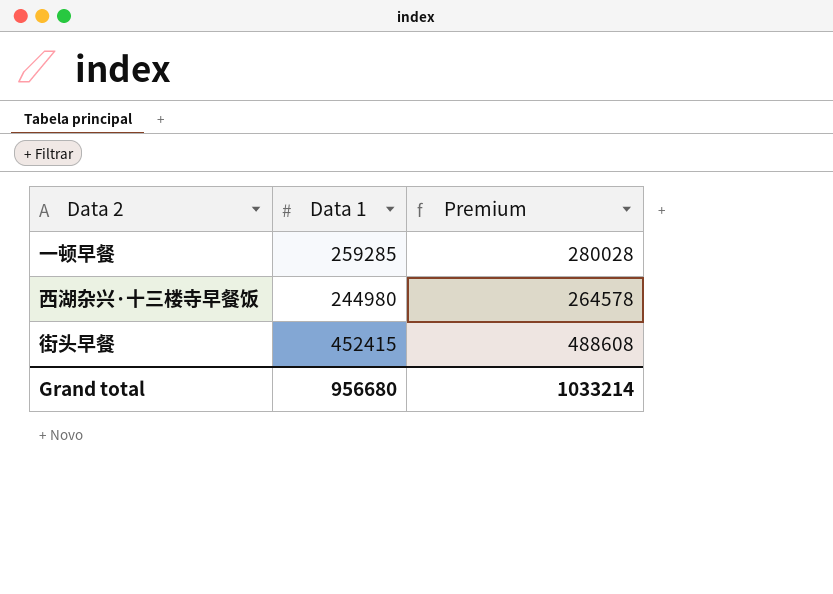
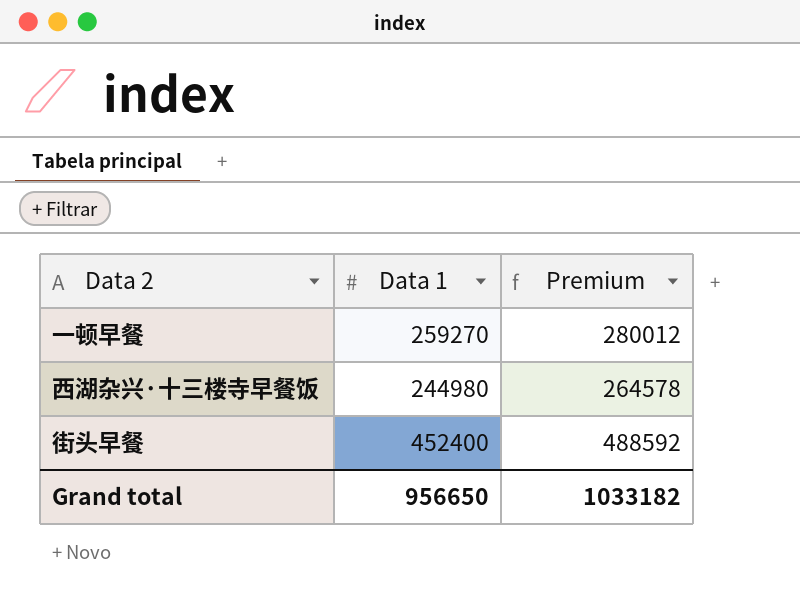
一顿早餐 | Data 1: 259285 -> 259270
一顿早餐 | Premium: 280028 -> 280012
街头早餐 | Data 1: 452415 -> 452400
街头早餐 | Premium: 488608 -> 488592
Grand total | Data 1: 956680 -> 956650
Grand total | Premium: 1033214 -> 1033182

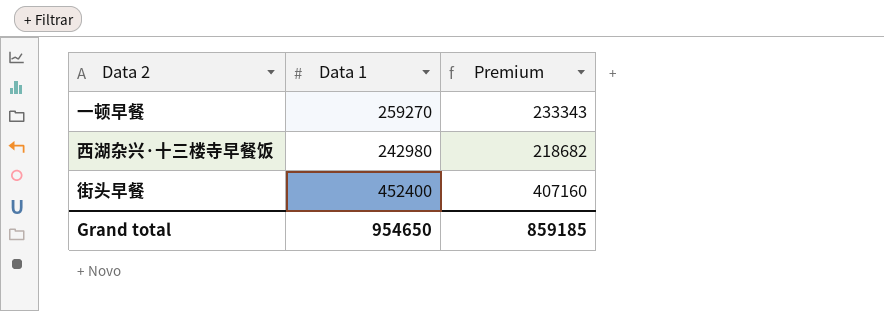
column Premium | formula: [Data 1] * 1.08 -> [Data 1] * 0.9
西湖杂兴·十三楼寺早餐饭 | Data 1: 244980 -> 242980
Grand total | Data 1: 956650 -> 954650
Grand total | Premium: 1033182 -> 859185

